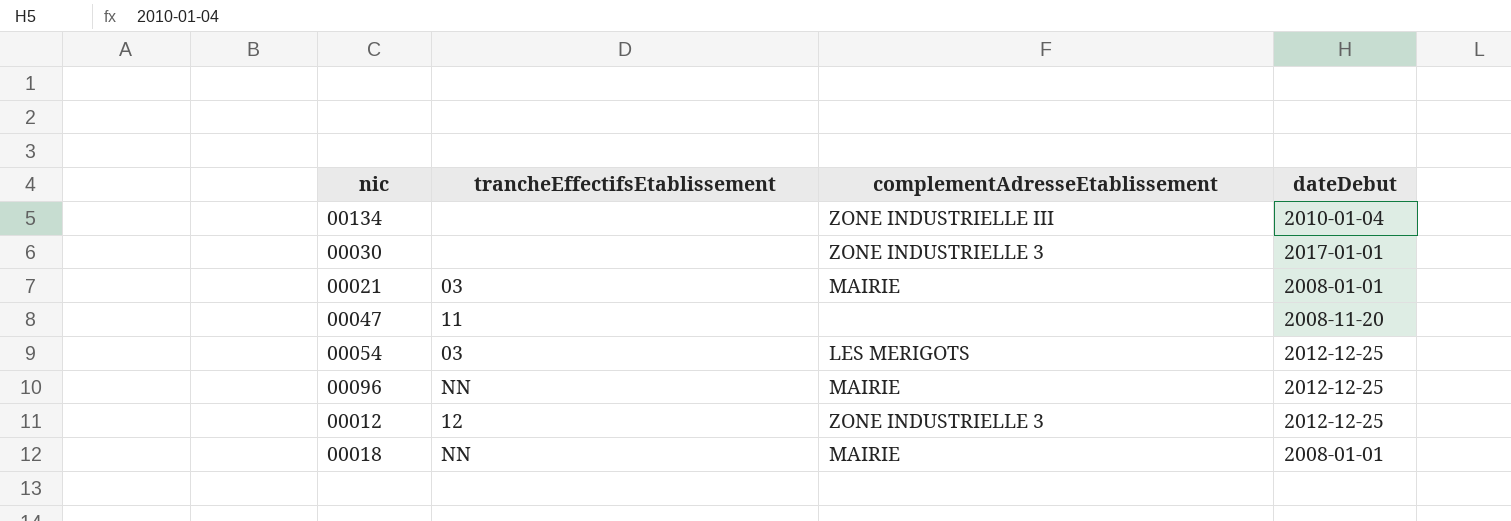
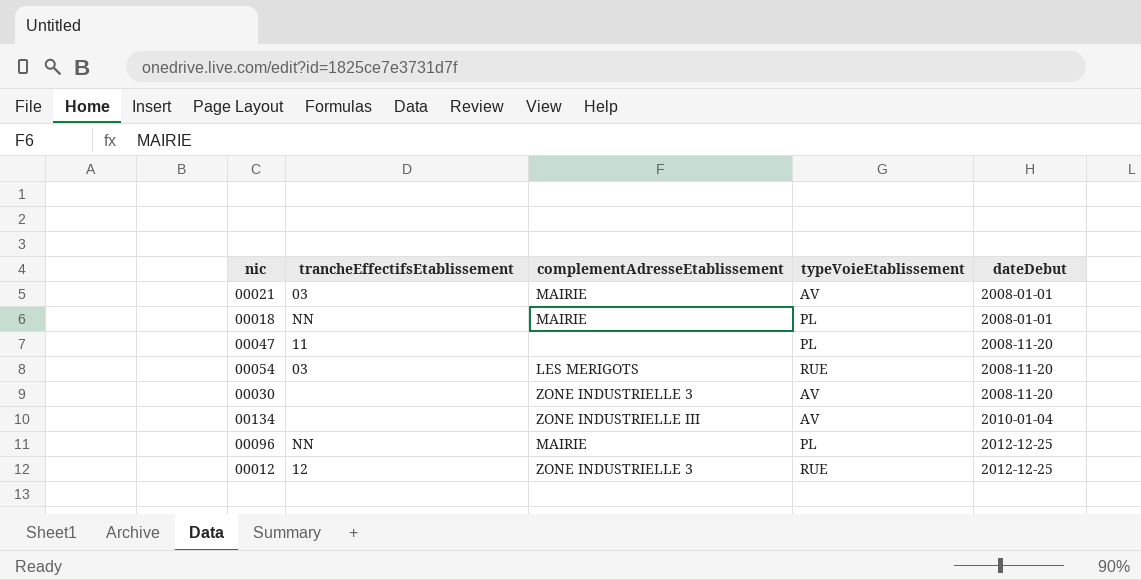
row order: none -> dateDebut ascending
column typeVoieEtablissement | position: none -> 4
00054 | dateDebut: 2012-12-25 -> 2008-11-20
00030 | dateDebut: 2017-01-01 -> 2008-11-20

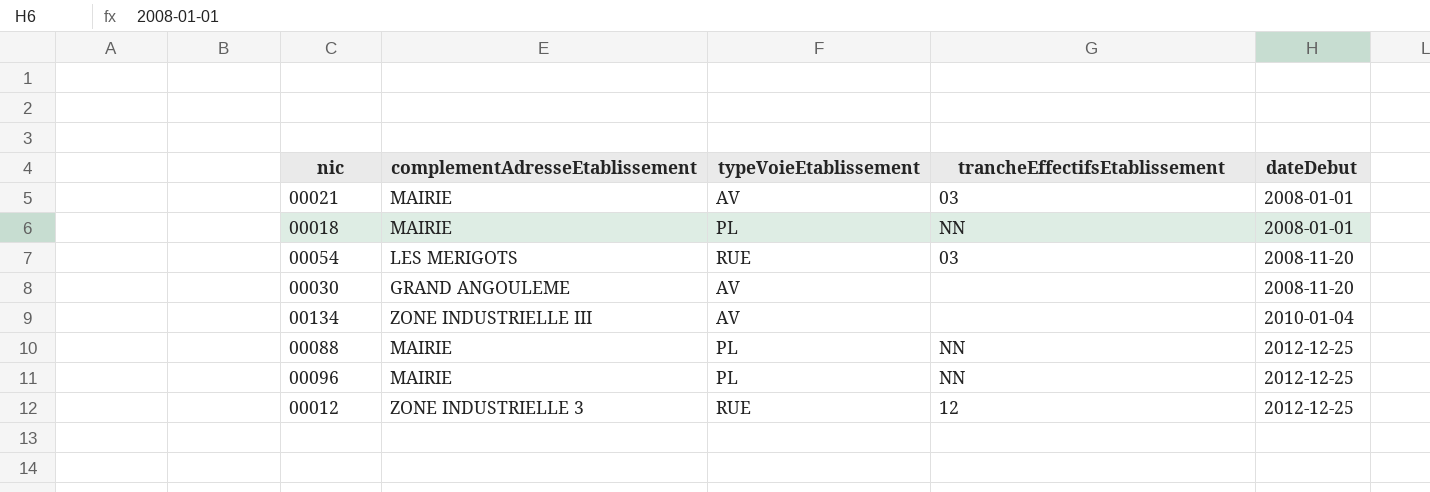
column trancheEffectifsEtablissement | position: 2 -> 4
row 00047: 11 | none | PL | 2008-11-20 -> none
00030 | complementAdresseEtablissement: ZONE INDUSTRIELLE 3 -> GRAND ANGOULEME
row 00088: none -> MAIRIE | PL | NN | 2012-12-25

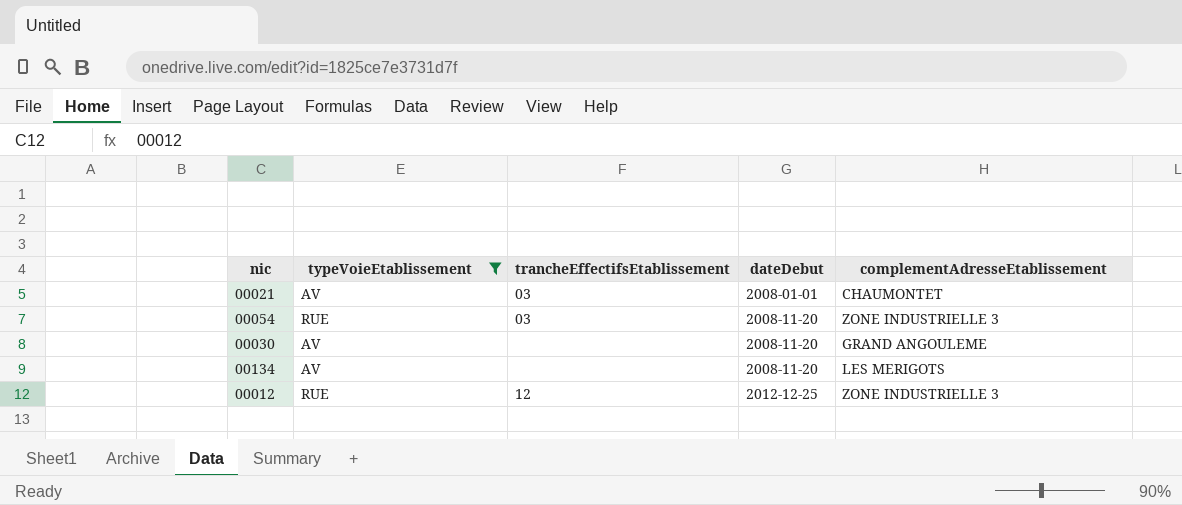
filter: none -> typeVoieEtablissement != PL
column complementAdresseEtablissement | position: 2 -> 5
00021 | complementAdresseEtablissement: MAIRIE -> CHAUMONTET
00054 | complementAdresseEtablissement: LES MERIGOTS -> ZONE INDUSTRIELLE 3
00134 | dateDebut: 2010-01-04 -> 2008-11-20
00134 | complementAdresseEtablissement: ZONE INDUSTRIELLE III -> LES MERIGOTS

